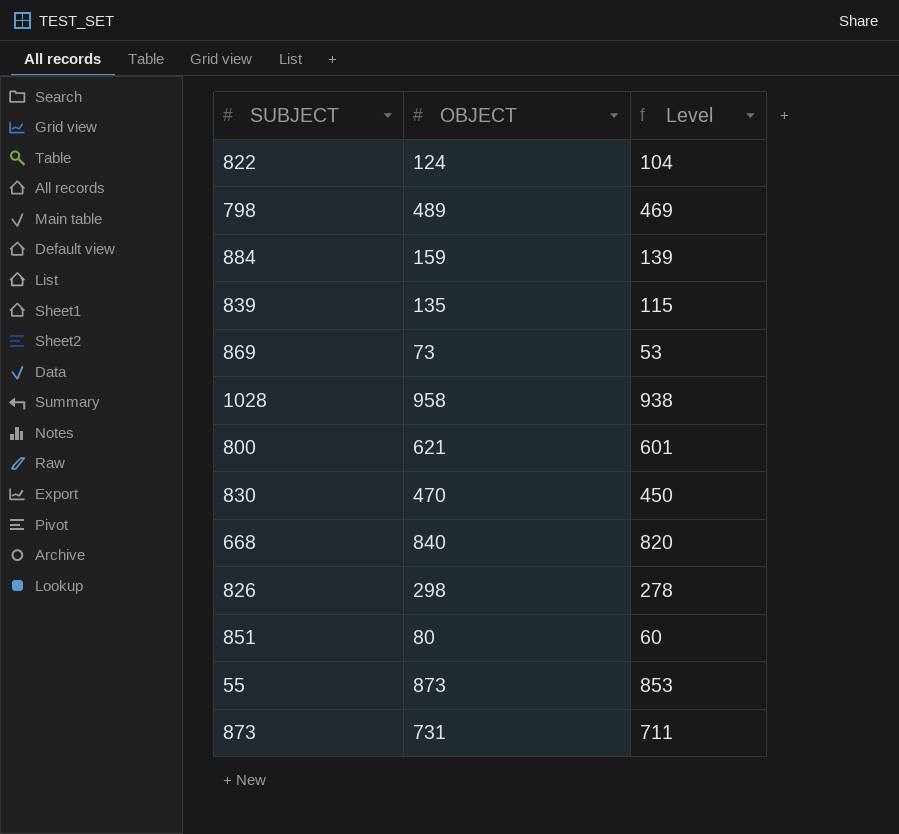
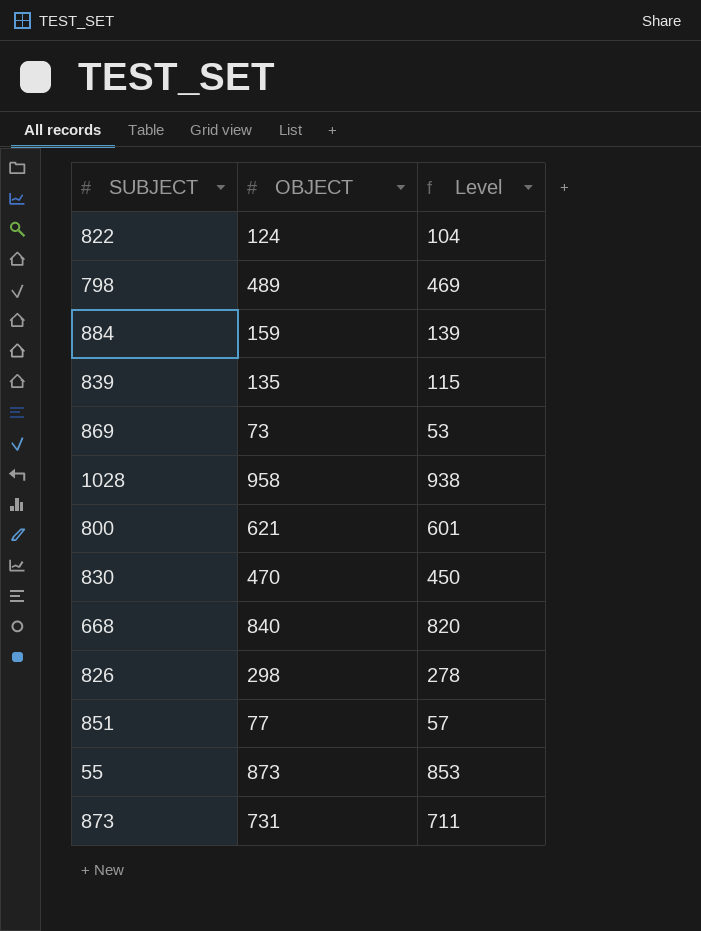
851 | OBJECT: 80 -> 77
851 | Level: 60 -> 57

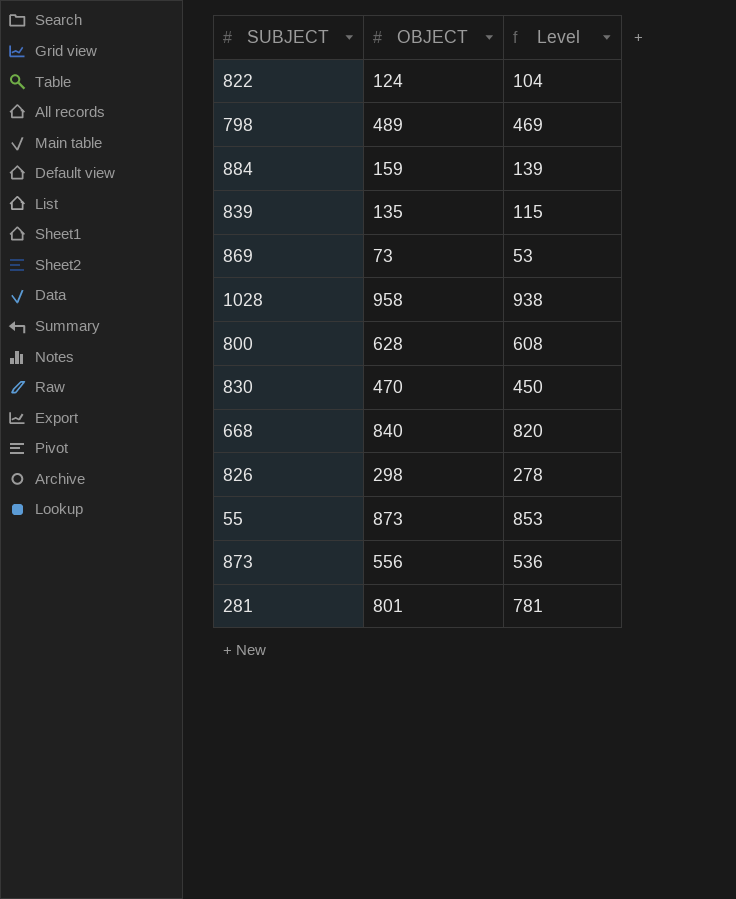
row 851: 77 | 57 -> none
800 | OBJECT: 621 -> 628
800 | Level: 601 -> 608
873 | OBJECT: 731 -> 556
873 | Level: 711 -> 536
row 281: none -> 801 | 781

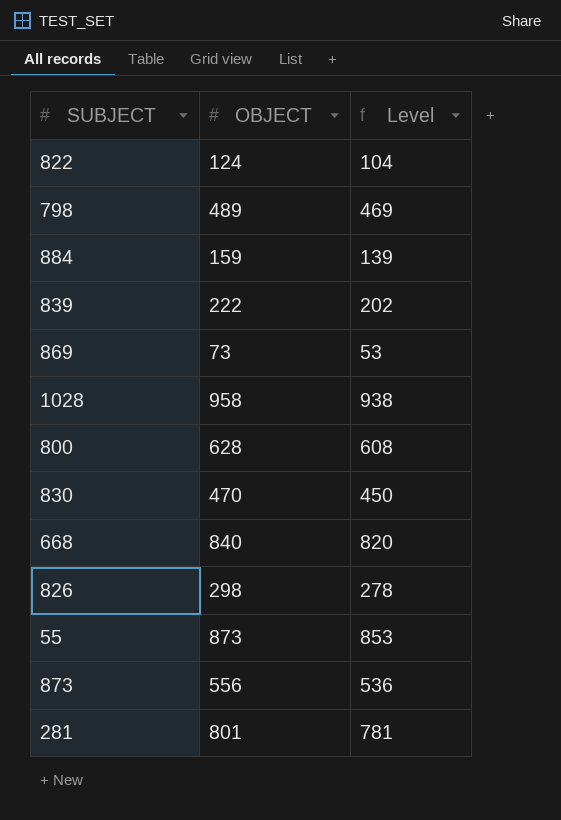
839 | OBJECT: 135 -> 222
839 | Level: 115 -> 202

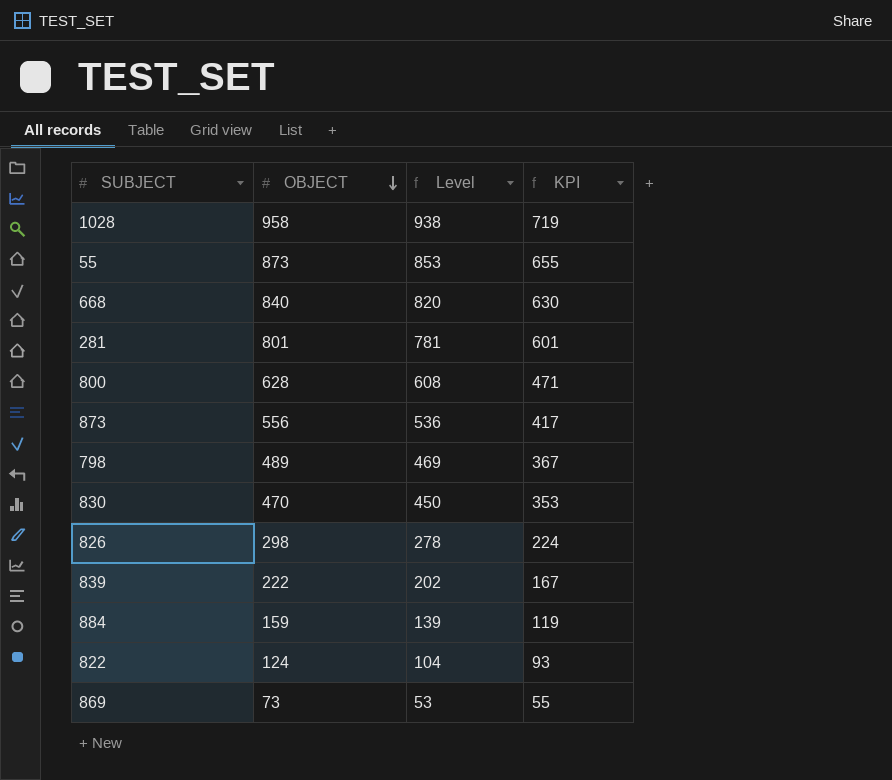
row order: none -> OBJECT descending
column KPI | formula: none -> [OBJECT] * 0.75

